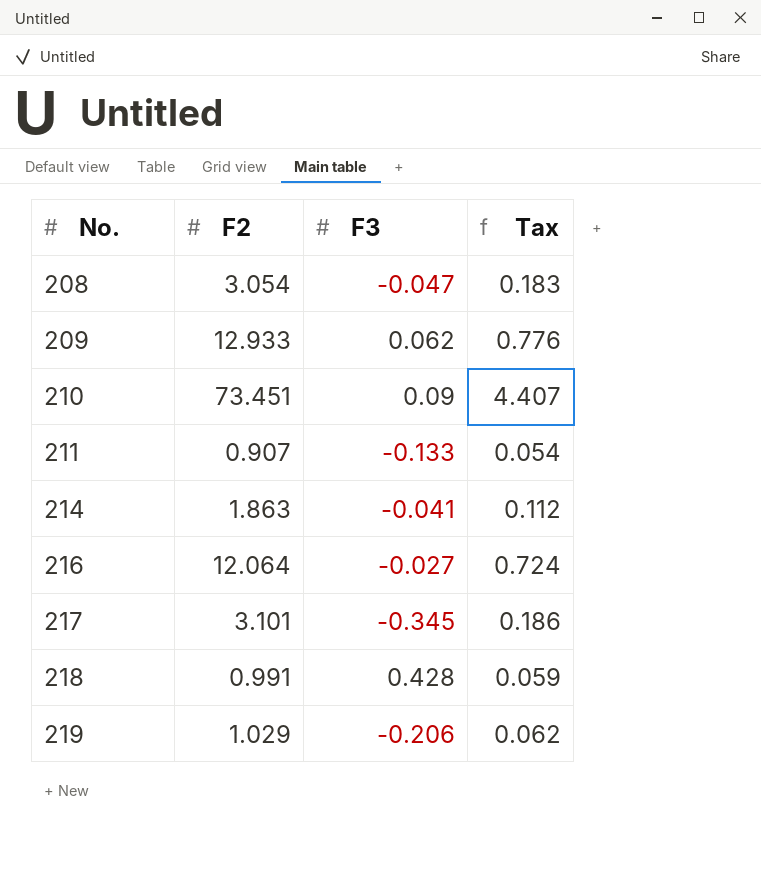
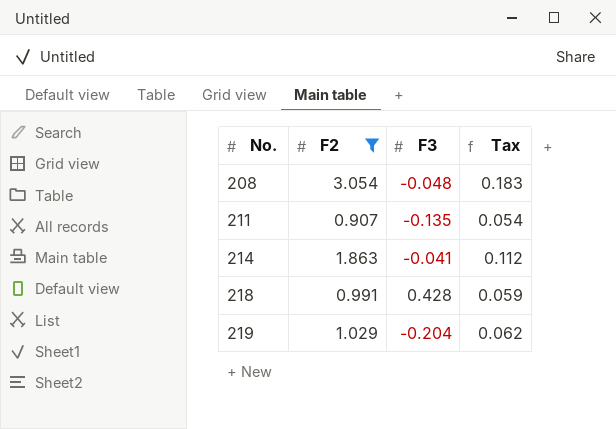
filter: none -> F2 <= 3.054
208 | F3: -0.047 -> -0.048
211 | F3: -0.133 -> -0.135
219 | F3: -0.206 -> -0.204

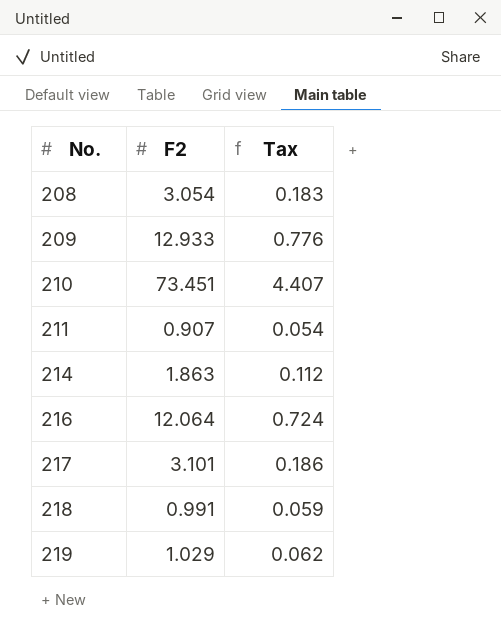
filter: F2 <= 3.054 -> none
column F3 | position: 3 -> none

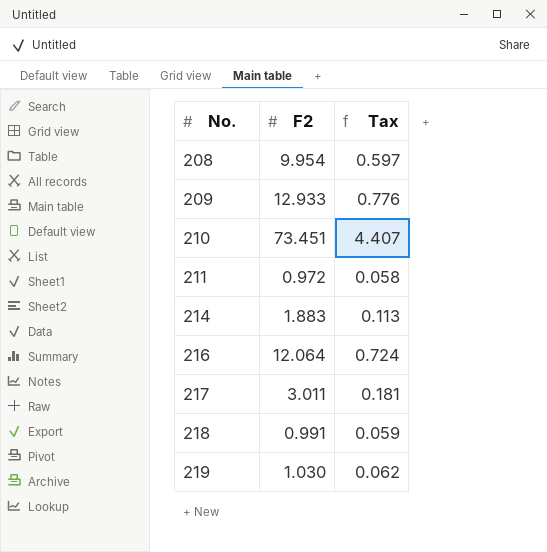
208 | F2: 3.054 -> 9.954
208 | Tax: 0.183 -> 0.597
211 | F2: 0.907 -> 0.972
211 | Tax: 0.054 -> 0.058
214 | F2: 1.863 -> 1.883
214 | Tax: 0.112 -> 0.113
217 | F2: 3.101 -> 3.011
217 | Tax: 0.186 -> 0.181
219 | F2: 1.029 -> 1.030

